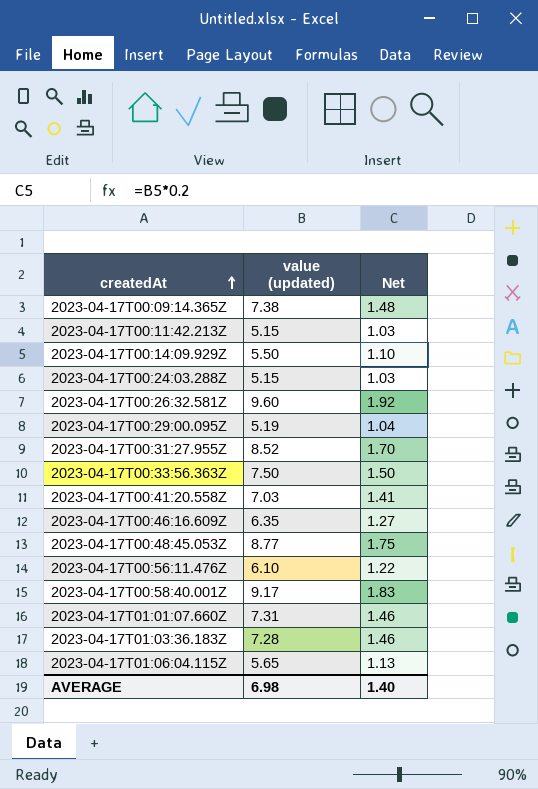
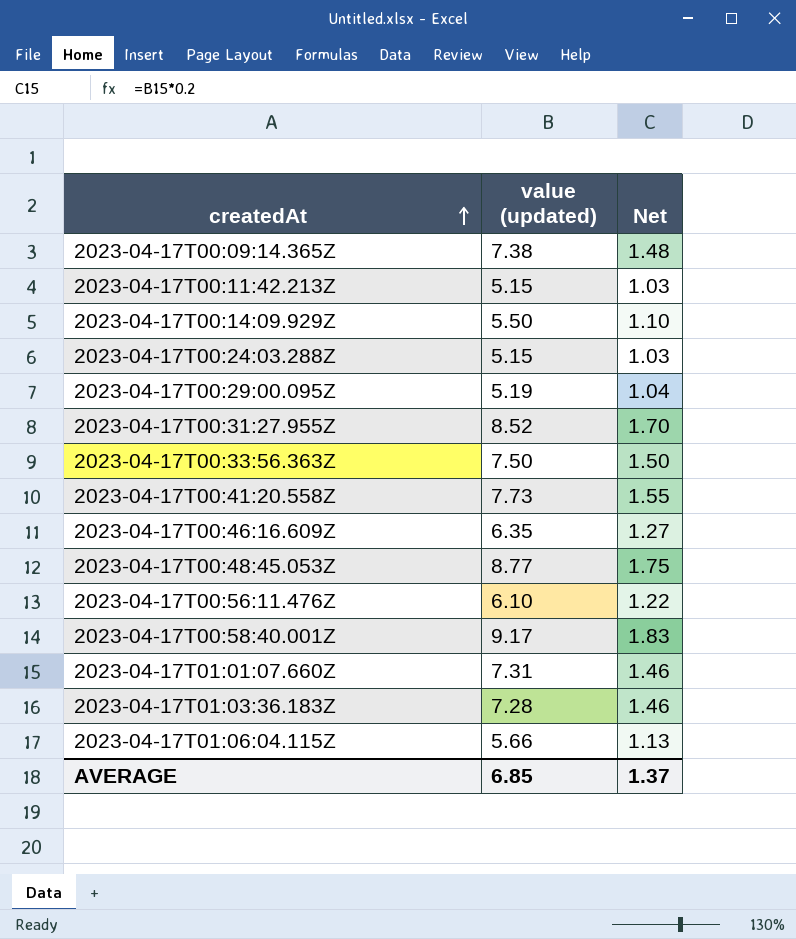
row 2023-04-17T00:26:32.581Z: 9.60 | 1.92 -> none
2023-04-17T00:41:20.558Z | value (updated): 7.03 -> 7.73
2023-04-17T00:41:20.558Z | Net: 1.41 -> 1.55
2023-04-17T01:06:04.115Z | value (updated): 5.65 -> 5.66
AVERAGE | value (updated): 6.98 -> 6.85
AVERAGE | Net: 1.40 -> 1.37

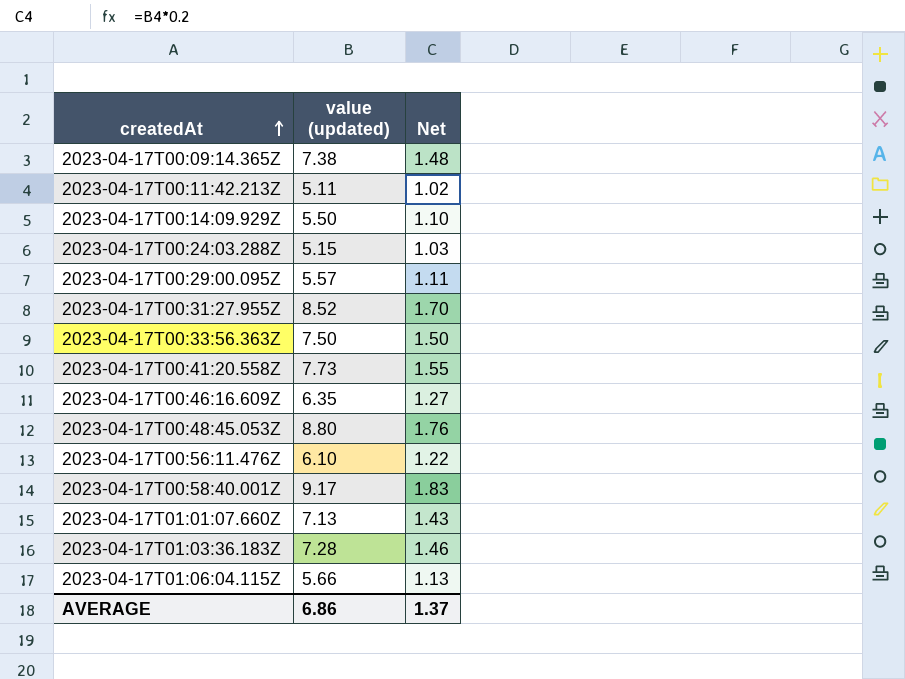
2023-04-17T00:11:42.213Z | value (updated): 5.15 -> 5.11
2023-04-17T00:11:42.213Z | Net: 1.03 -> 1.02
2023-04-17T00:29:00.095Z | value (updated): 5.19 -> 5.57
2023-04-17T00:29:00.095Z | Net: 1.04 -> 1.11
2023-04-17T00:48:45.053Z | value (updated): 8.77 -> 8.80
2023-04-17T00:48:45.053Z | Net: 1.75 -> 1.76
2023-04-17T01:01:07.660Z | value (updated): 7.31 -> 7.13
2023-04-17T01:01:07.660Z | Net: 1.46 -> 1.43
AVERAGE | value (updated): 6.85 -> 6.86

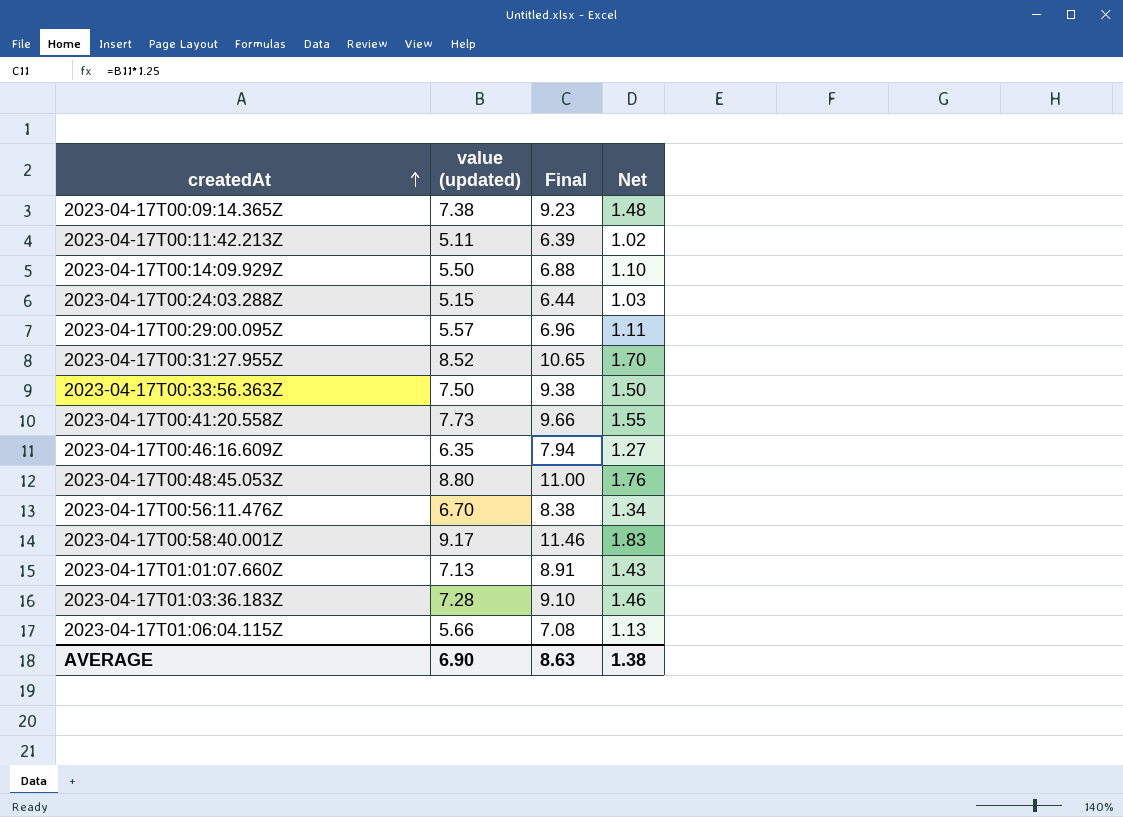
column Final | formula: none -> [value (updated)] * 1.25
2023-04-17T00:56:11.476Z | value (updated): 6.10 -> 6.70
2023-04-17T00:56:11.476Z | Net: 1.22 -> 1.34
AVERAGE | value (updated): 6.86 -> 6.90
AVERAGE | Net: 1.37 -> 1.38

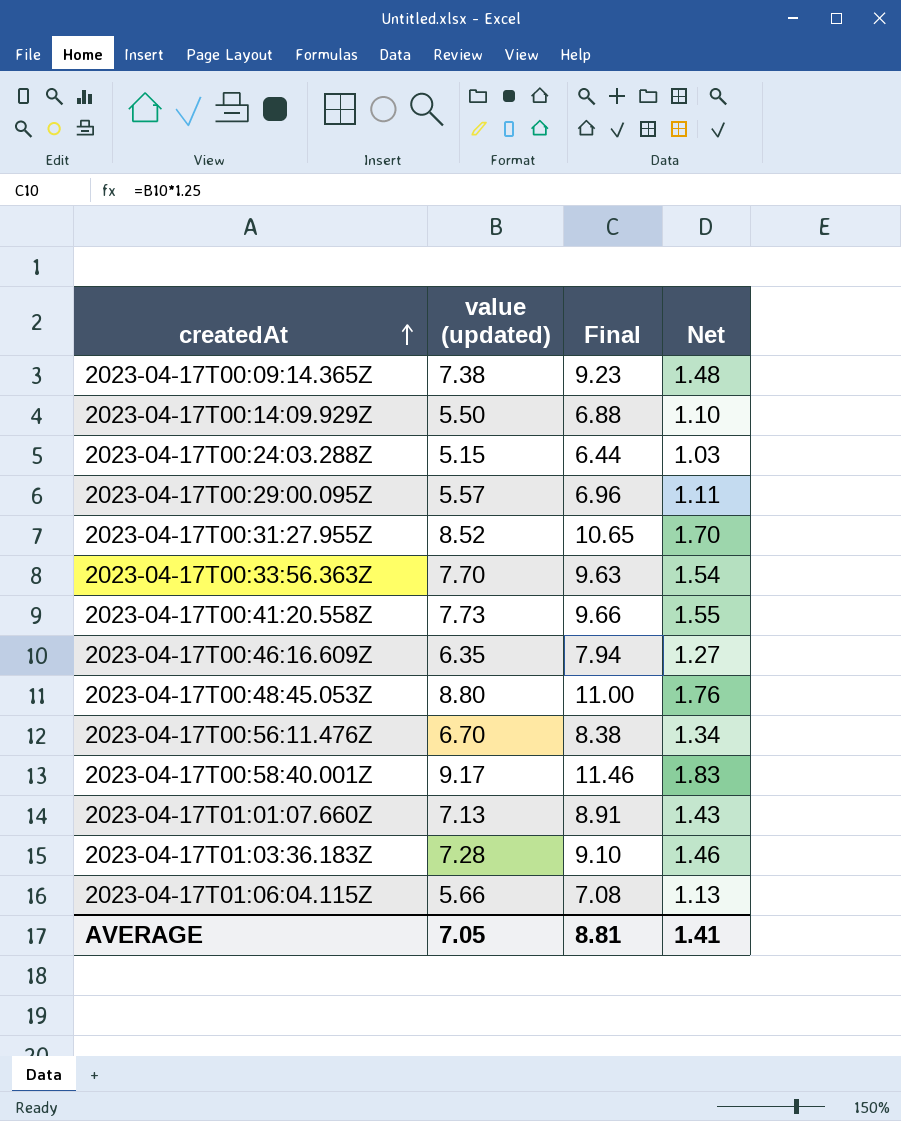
row 2023-04-17T00:11:42.213Z: 5.11 | 6.39 | 1.02 -> none
2023-04-17T00:33:56.363Z | value (updated): 7.50 -> 7.70
2023-04-17T00:33:56.363Z | Final: 9.38 -> 9.63
2023-04-17T00:33:56.363Z | Net: 1.50 -> 1.54
AVERAGE | value (updated): 6.90 -> 7.05
AVERAGE | Final: 8.63 -> 8.81
AVERAGE | Net: 1.38 -> 1.41

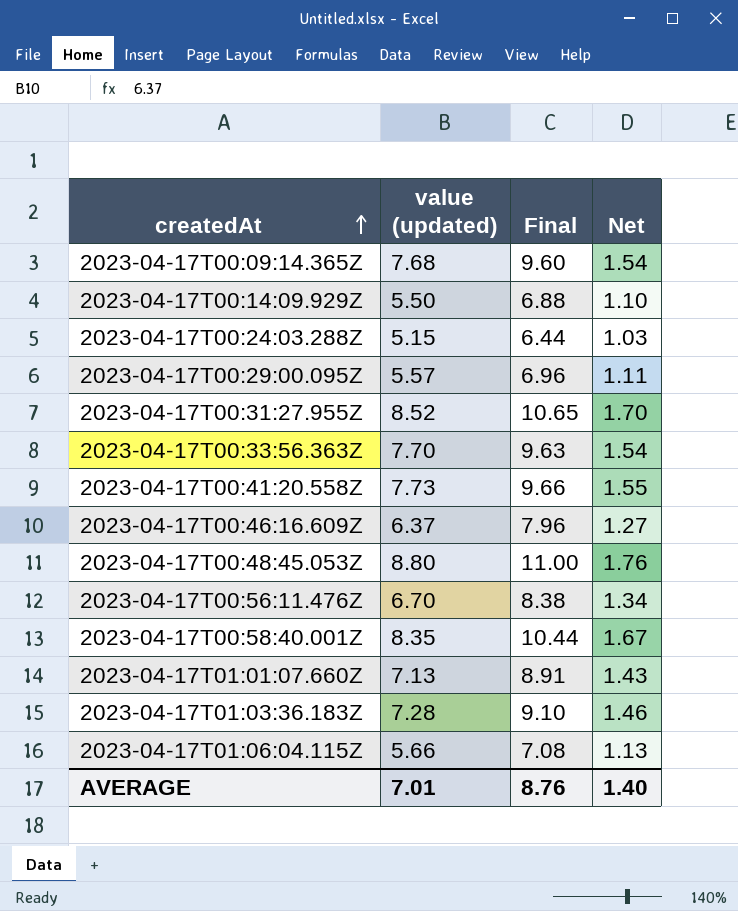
2023-04-17T00:09:14.365Z | value (updated): 7.38 -> 7.68
2023-04-17T00:09:14.365Z | Final: 9.23 -> 9.60
2023-04-17T00:09:14.365Z | Net: 1.48 -> 1.54
2023-04-17T00:46:16.609Z | value (updated): 6.35 -> 6.37
2023-04-17T00:46:16.609Z | Final: 7.94 -> 7.96
2023-04-17T00:58:40.001Z | value (updated): 9.17 -> 8.35
2023-04-17T00:58:40.001Z | Final: 11.46 -> 10.44
2023-04-17T00:58:40.001Z | Net: 1.83 -> 1.67
AVERAGE | value (updated): 7.05 -> 7.01
AVERAGE | Final: 8.81 -> 8.76
AVERAGE | Net: 1.41 -> 1.40

